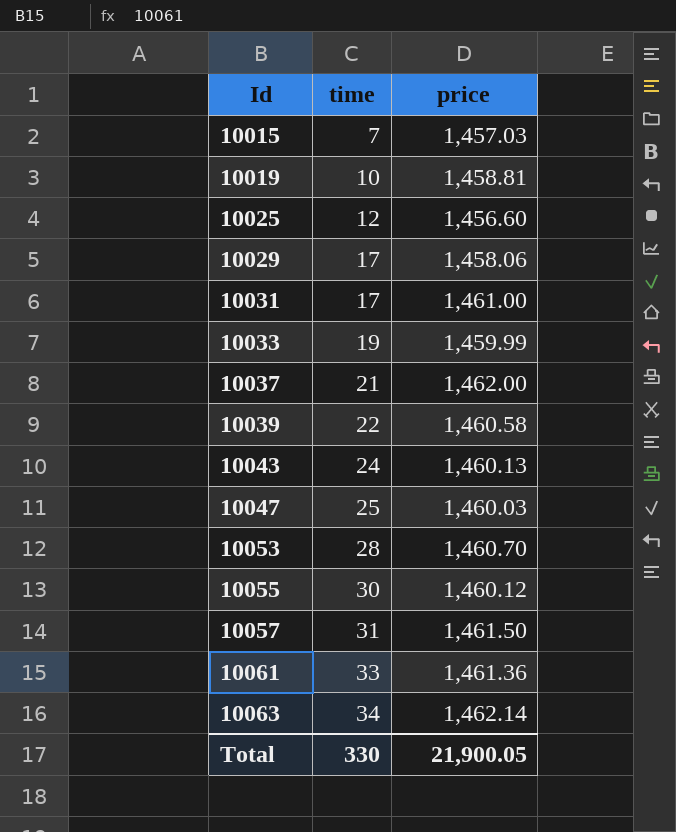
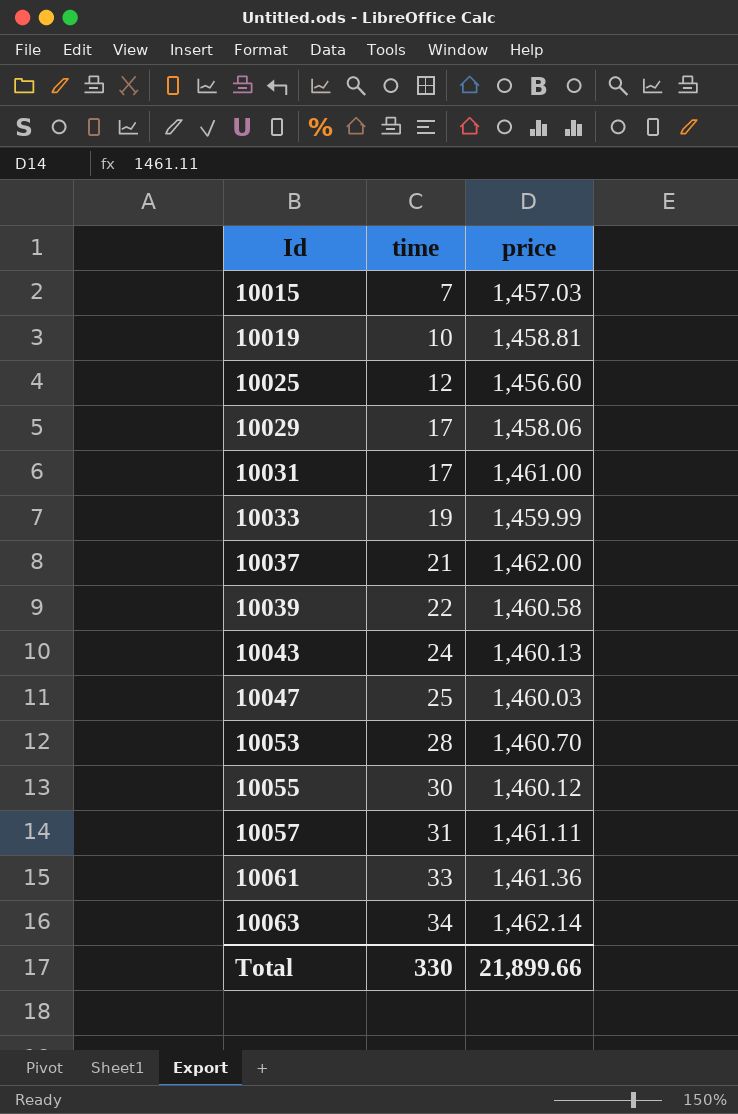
10057 | price: 1,461.50 -> 1,461.11
Total | price: 21,900.05 -> 21,899.66

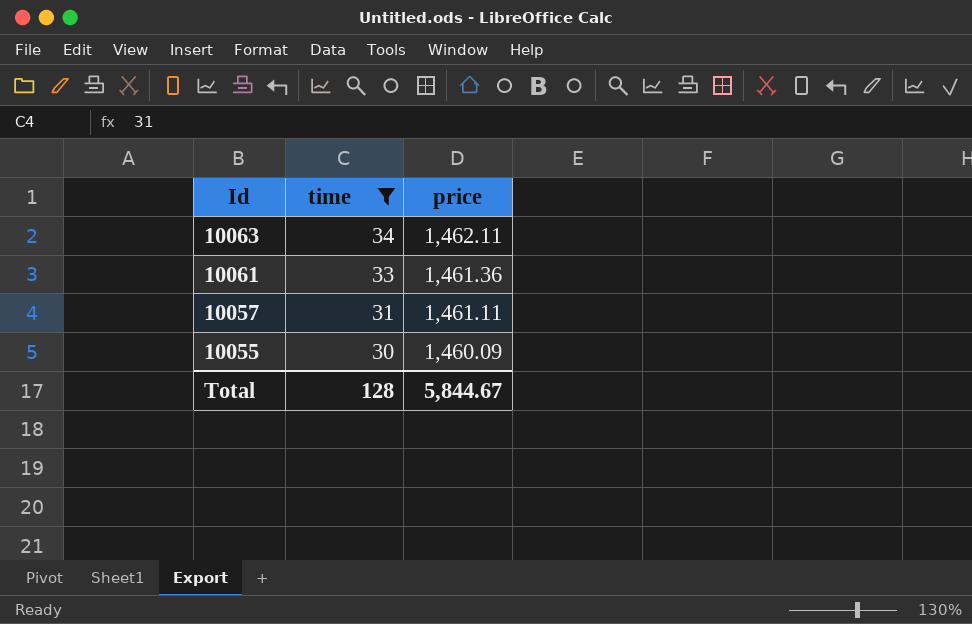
filter: none -> time >= 30
row order: Id ascending -> Id descending
10063 | price: 1,462.14 -> 1,462.11
10055 | price: 1,460.12 -> 1,460.09
Total | time: 330 -> 128
Total | price: 21,899.66 -> 5,844.67

